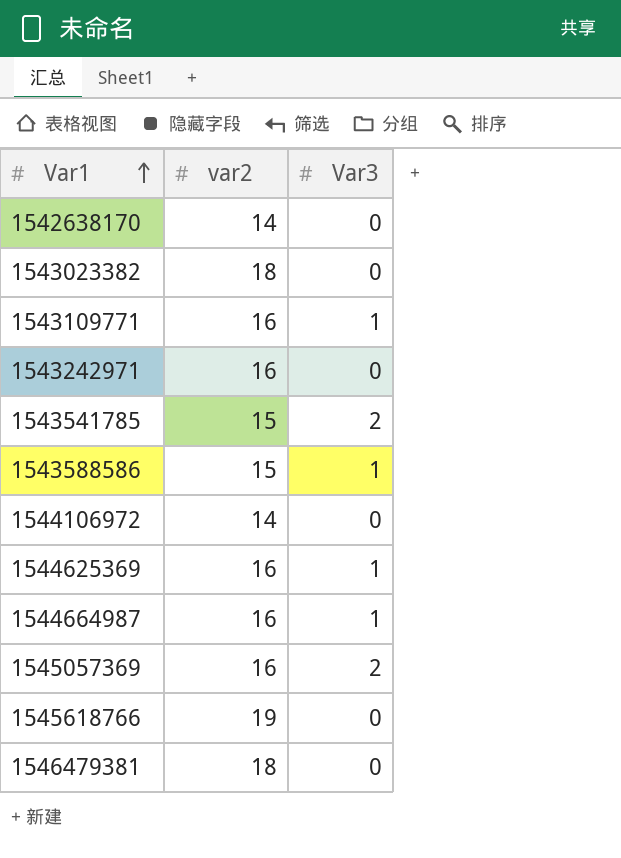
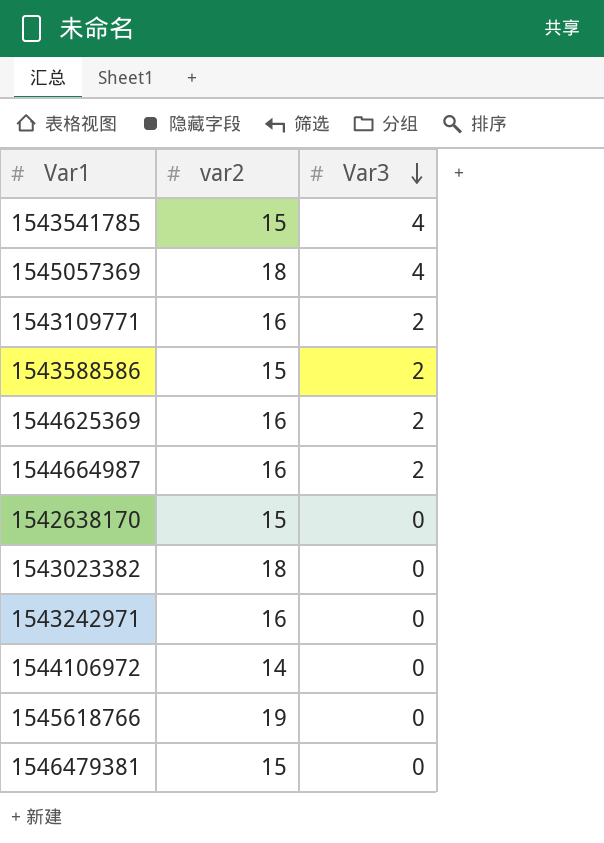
row order: Var1 ascending -> Var3 descending
1543541785 | Var3: 2 -> 4
1545057369 | var2: 16 -> 18
1545057369 | Var3: 2 -> 4
1543109771 | Var3: 1 -> 2
1543588586 | Var3: 1 -> 2
1544625369 | Var3: 1 -> 2
1544664987 | Var3: 1 -> 2
1542638170 | var2: 14 -> 15
1546479381 | var2: 18 -> 15

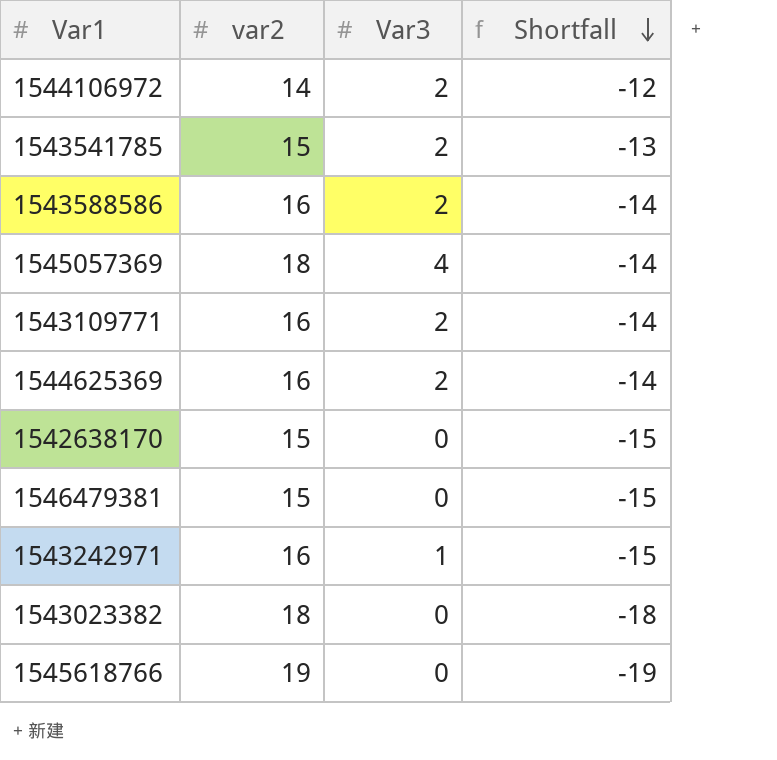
row order: Var3 descending -> Shortfall descending
column Shortfall | formula: none -> [Var3] - [var2]
row 1544664987: 16 | 2 -> none
1544106972 | Var3: 0 -> 2
1543541785 | Var3: 4 -> 2
1543588586 | var2: 15 -> 16
1543242971 | Var3: 0 -> 1

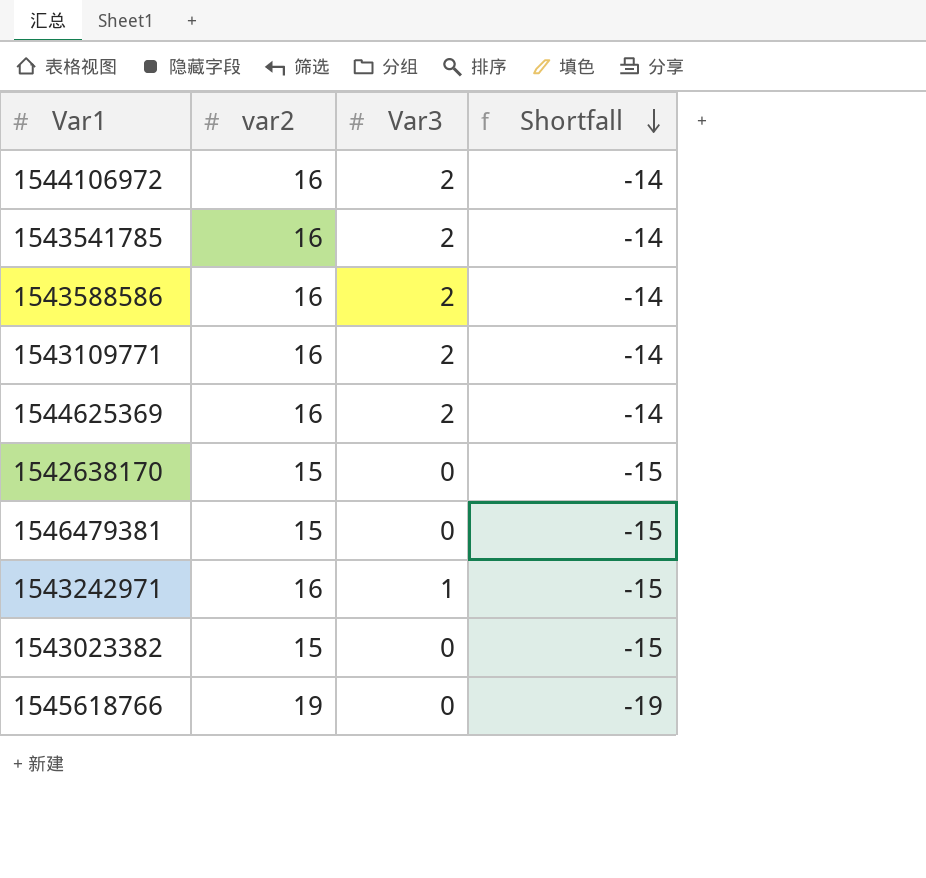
row 1545057369: 18 | 4 | -14 -> none
1544106972 | var2: 14 -> 16
1544106972 | Shortfall: -12 -> -14
1543541785 | var2: 15 -> 16
1543541785 | Shortfall: -13 -> -14
1543023382 | var2: 18 -> 15
1543023382 | Shortfall: -18 -> -15

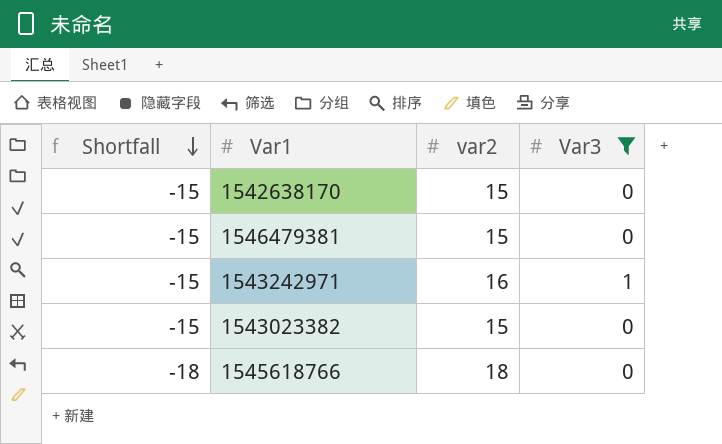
filter: none -> Var3 != 2
column Shortfall | position: 4 -> 1
1545618766 | Shortfall: -19 -> -18
1545618766 | var2: 19 -> 18

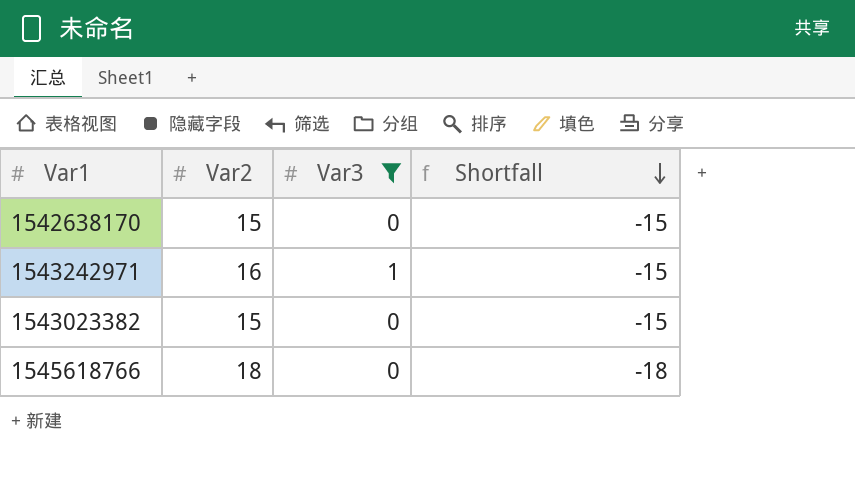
column name: var2 -> Var2
column Shortfall | position: 1 -> 4
row 1546479381: -15 | 15 | 0 -> none

